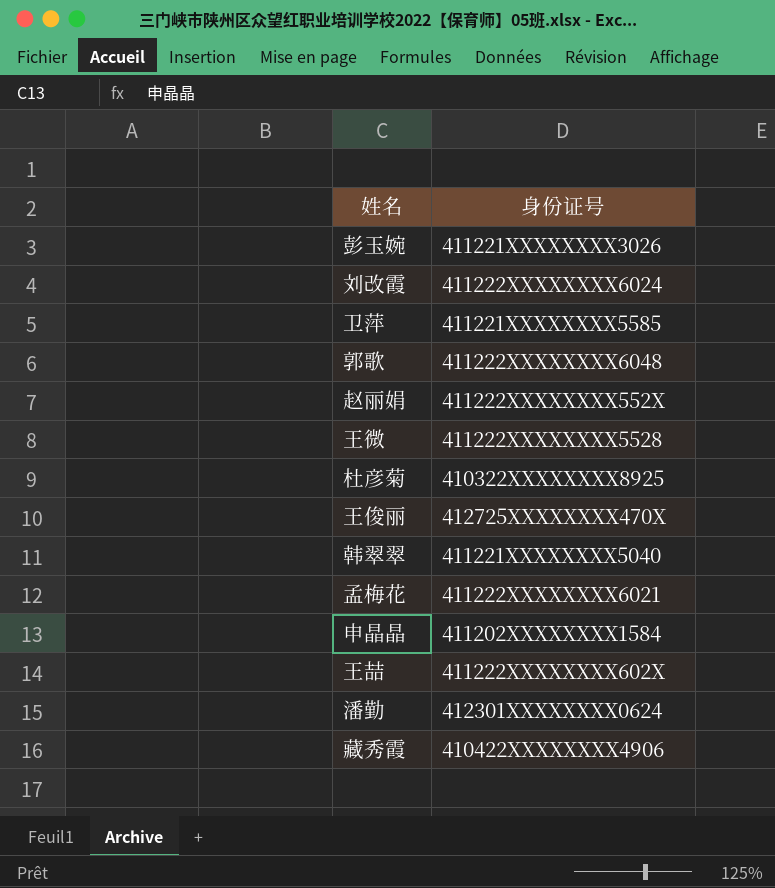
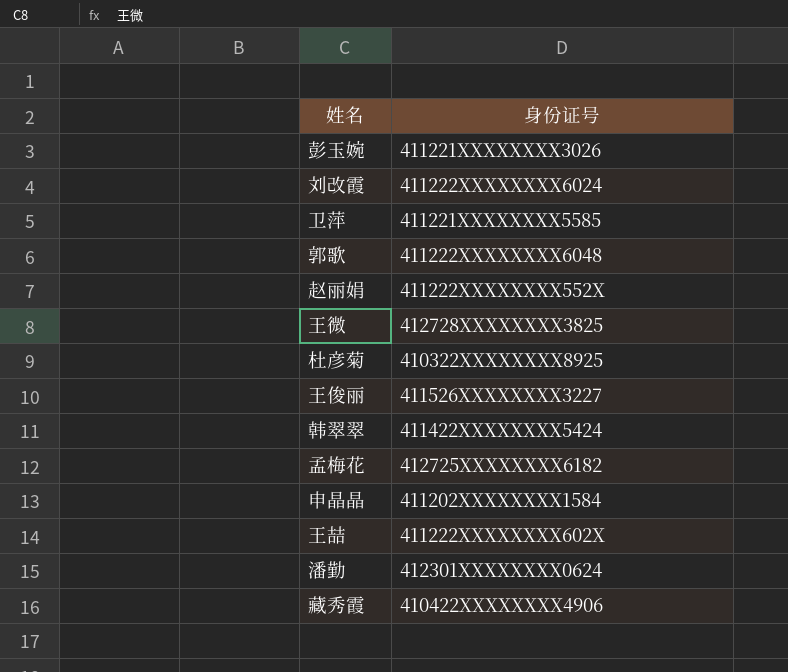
王微 | 身份证号: 411222XXXXXXXX5528 -> 412728XXXXXXXX3825
王俊丽 | 身份证号: 412725XXXXXXXX470X -> 411526XXXXXXXX3227
韩翠翠 | 身份证号: 411221XXXXXXXX5040 -> 411422XXXXXXXX5424
孟梅花 | 身份证号: 411222XXXXXXXX6021 -> 412725XXXXXXXX6182

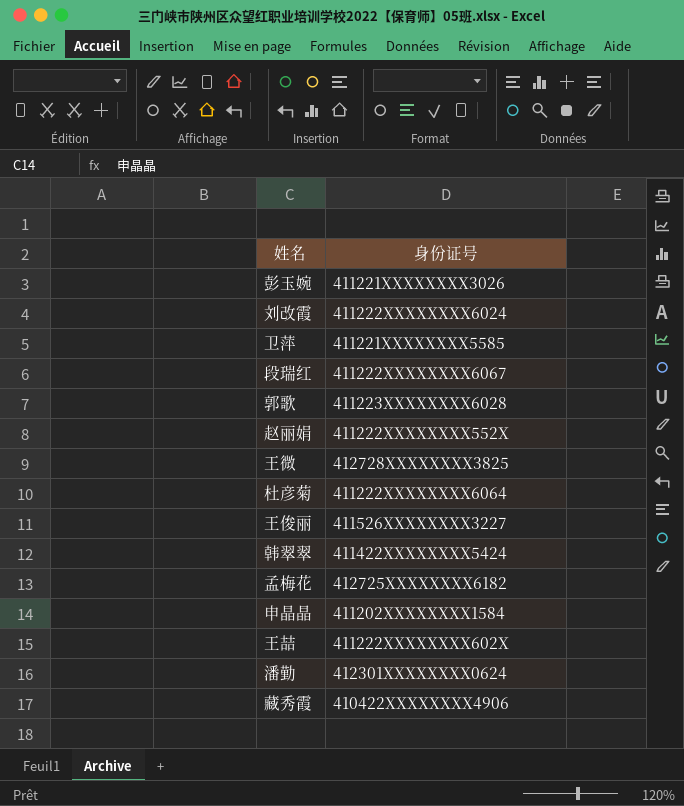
row 段瑞红: none -> 411222XXXXXXXX6067
郭歌 | 身份证号: 411222XXXXXXXX6048 -> 411223XXXXXXXX6028
杜彦菊 | 身份证号: 410322XXXXXXXX8925 -> 411222XXXXXXXX6064

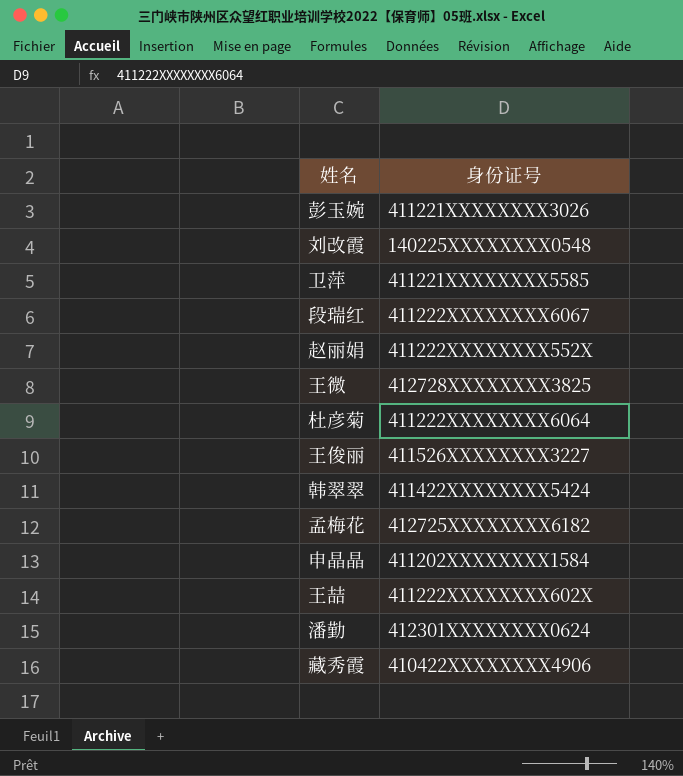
row 郭歌: 411223XXXXXXXX6028 -> none
刘改霞 | 身份证号: 411222XXXXXXXX6024 -> 140225XXXXXXXX0548

